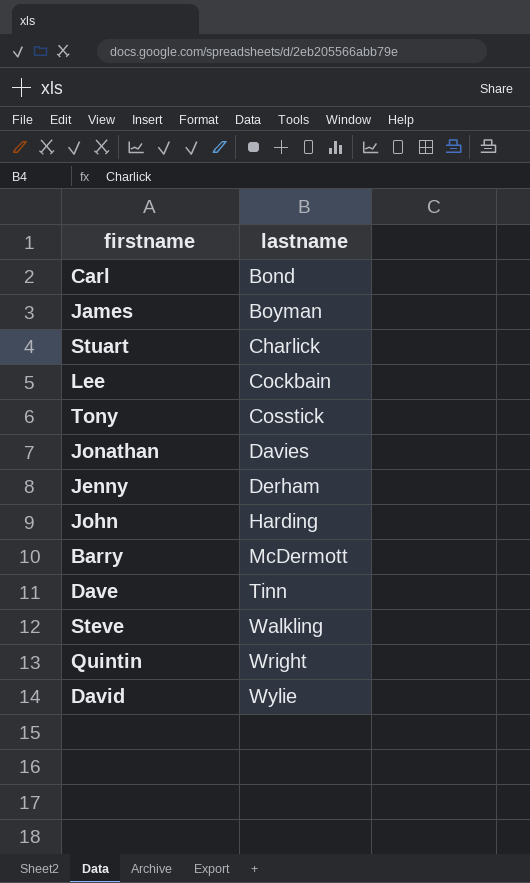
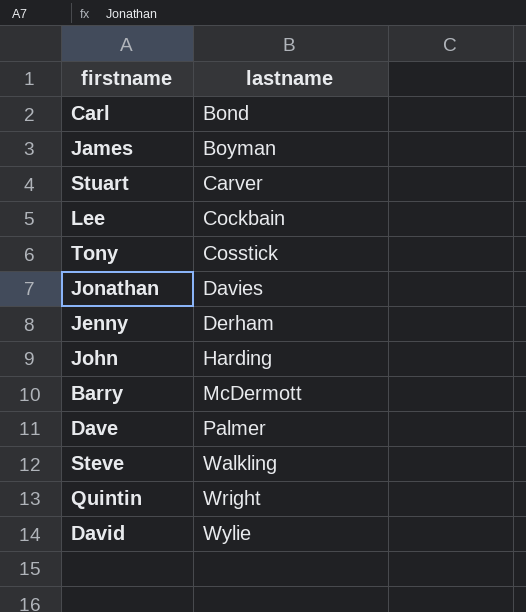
Stuart | lastname: Charlick -> Carver
Dave | lastname: Tinn -> Palmer

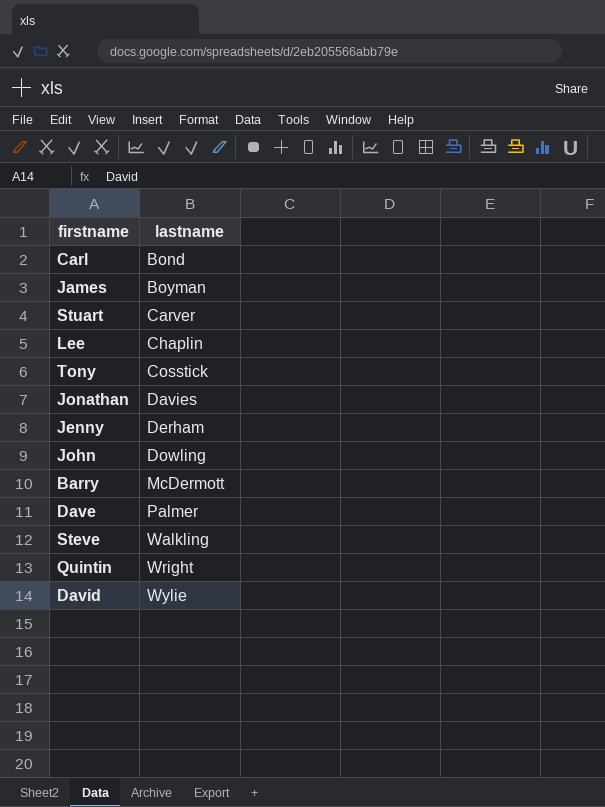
Lee | lastname: Cockbain -> Chaplin
John | lastname: Harding -> Dowling

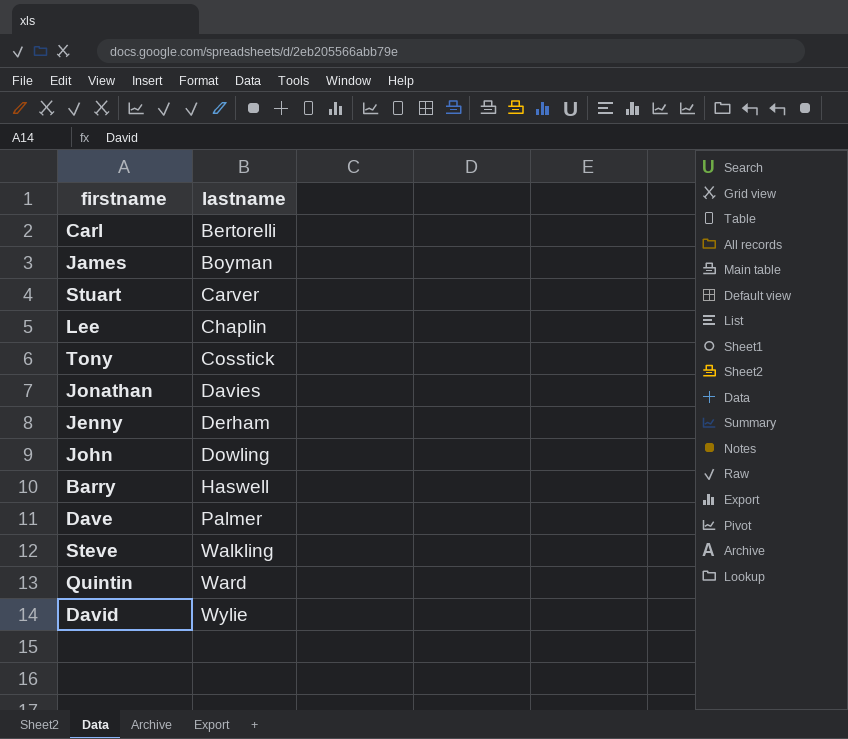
Carl | lastname: Bond -> Bertorelli
Barry | lastname: McDermott -> Haswell
Quintin | lastname: Wright -> Ward

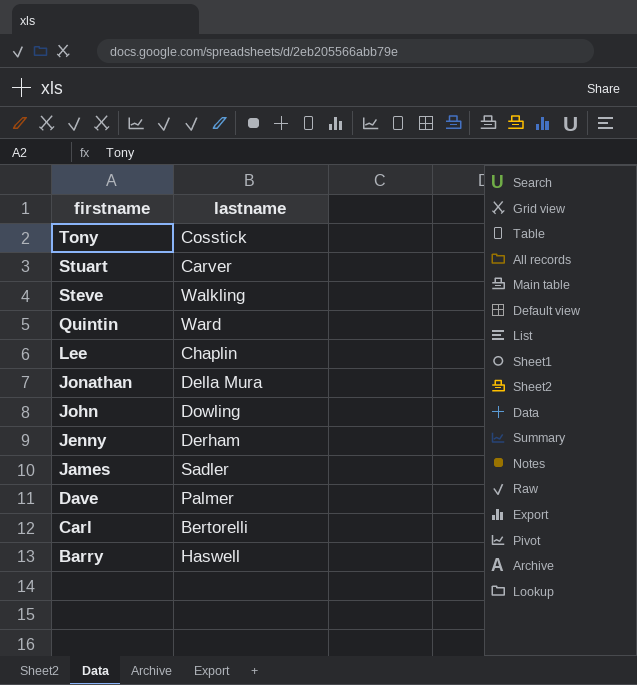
row order: lastname ascending -> firstname descending
row David: Wylie -> none
Jonathan | lastname: Davies -> Della Mura
James | lastname: Boyman -> Sadler

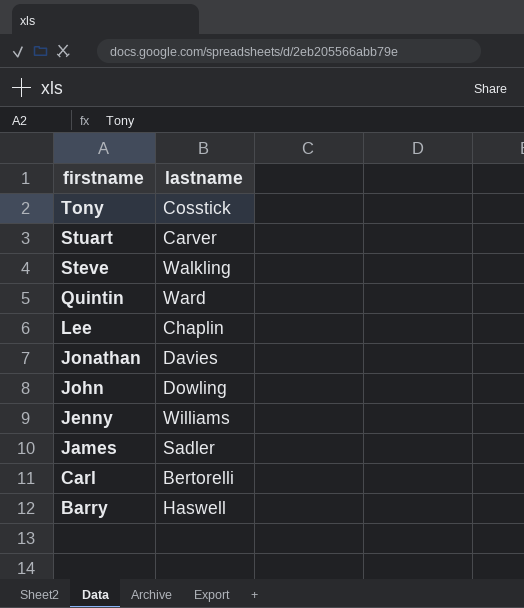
row Dave: Palmer -> none
Jonathan | lastname: Della Mura -> Davies
Jenny | lastname: Derham -> Williams

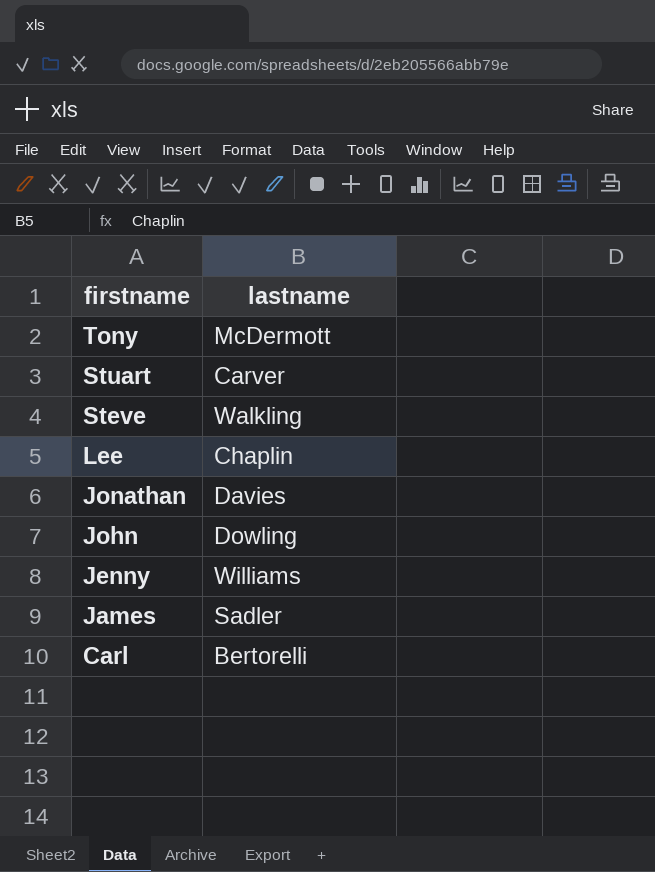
row Quintin: Ward -> none
row Barry: Haswell -> none
Tony | lastname: Cosstick -> McDermott

